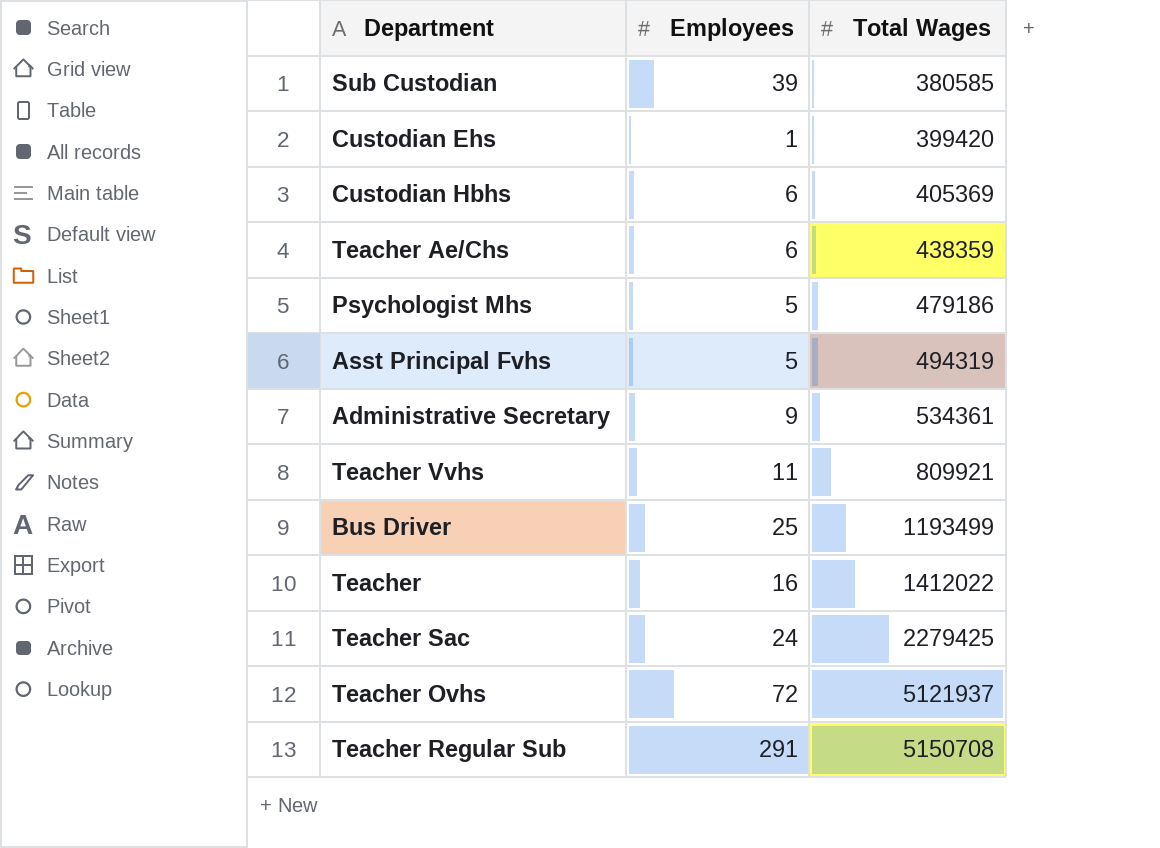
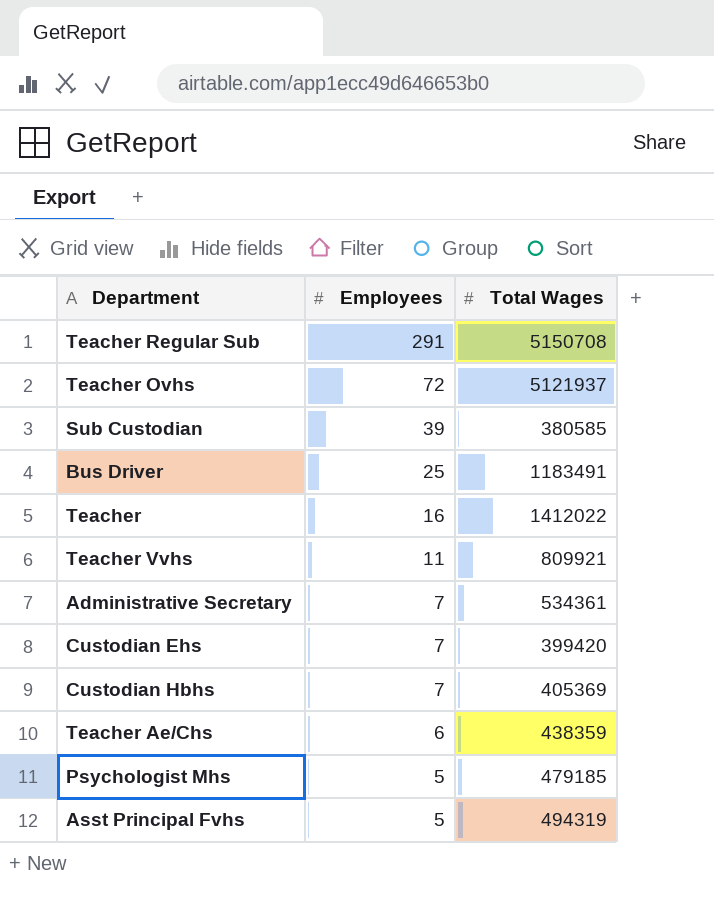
row order: Total Wages ascending -> Employees descending
row Teacher Sac: 24 | 2279425 -> none
Bus Driver | Total Wages: 1193499 -> 1183491
Administrative Secretary | Employees: 9 -> 7
Custodian Ehs | Employees: 1 -> 7
Custodian Hbhs | Employees: 6 -> 7
Psychologist Mhs | Total Wages: 479186 -> 479185

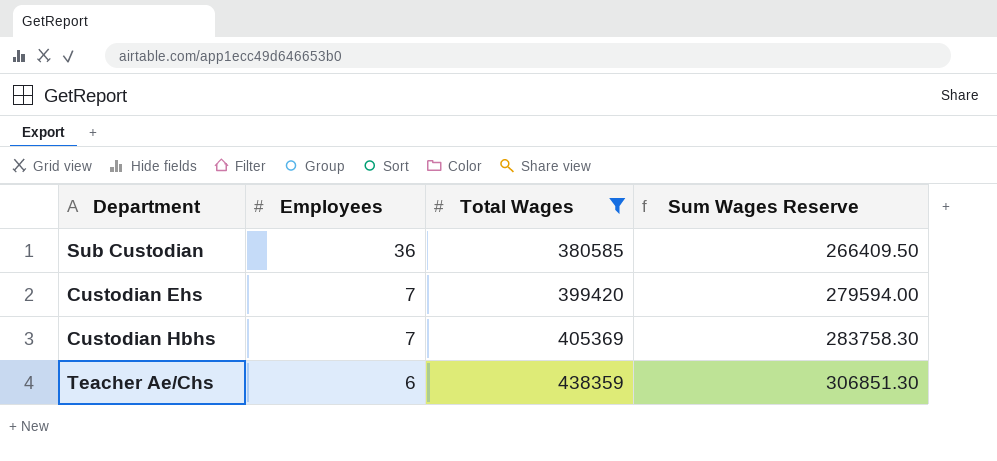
filter: none -> Total Wages <= 438359
column Sum Wages Reserve | formula: none -> [Total Wages] * 0.7
Sub Custodian | Employees: 39 -> 36

